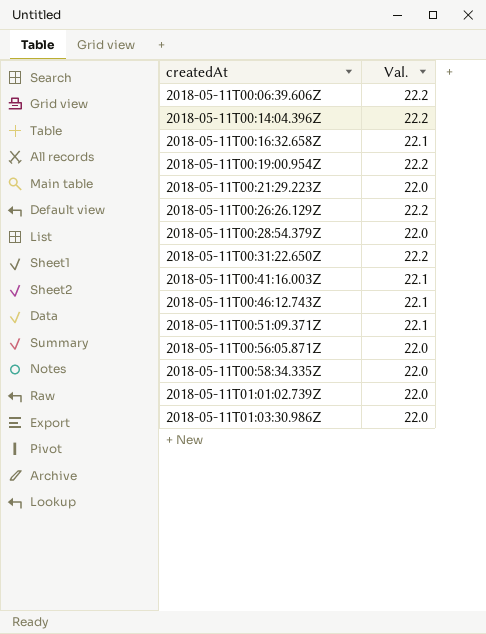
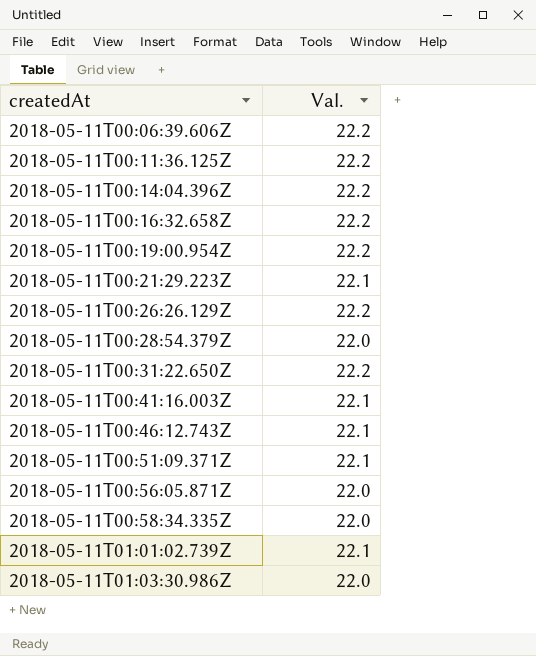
row 2018-05-11T00:11:36.125Z: none -> 22.2
2018-05-11T00:16:32.658Z | Val.: 22.1 -> 22.2
2018-05-11T00:21:29.223Z | Val.: 22.0 -> 22.1
2018-05-11T01:01:02.739Z | Val.: 22.0 -> 22.1

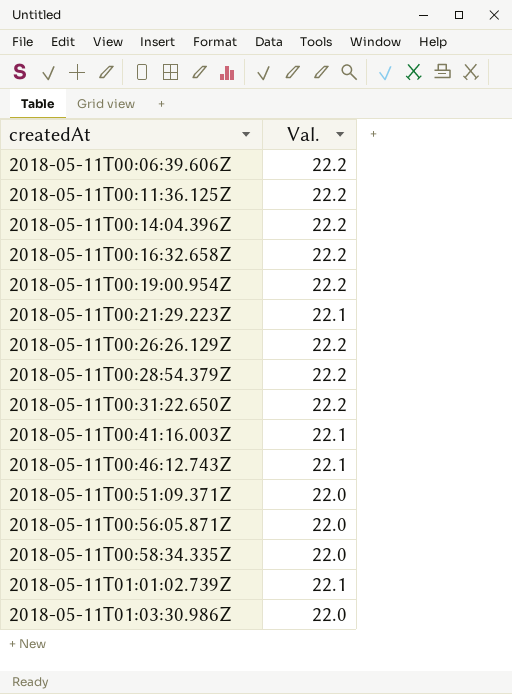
2018-05-11T00:28:54.379Z | Val.: 22.0 -> 22.2
2018-05-11T00:51:09.371Z | Val.: 22.1 -> 22.0

